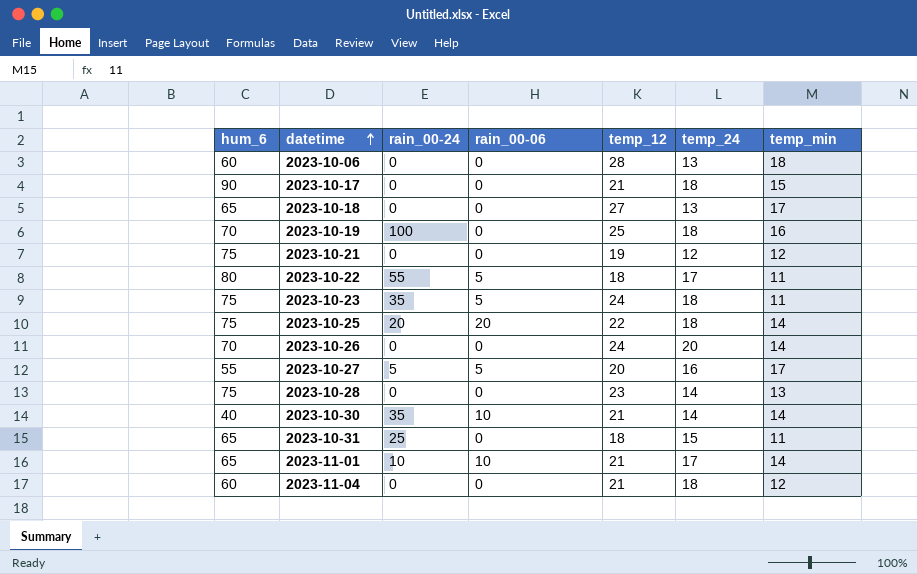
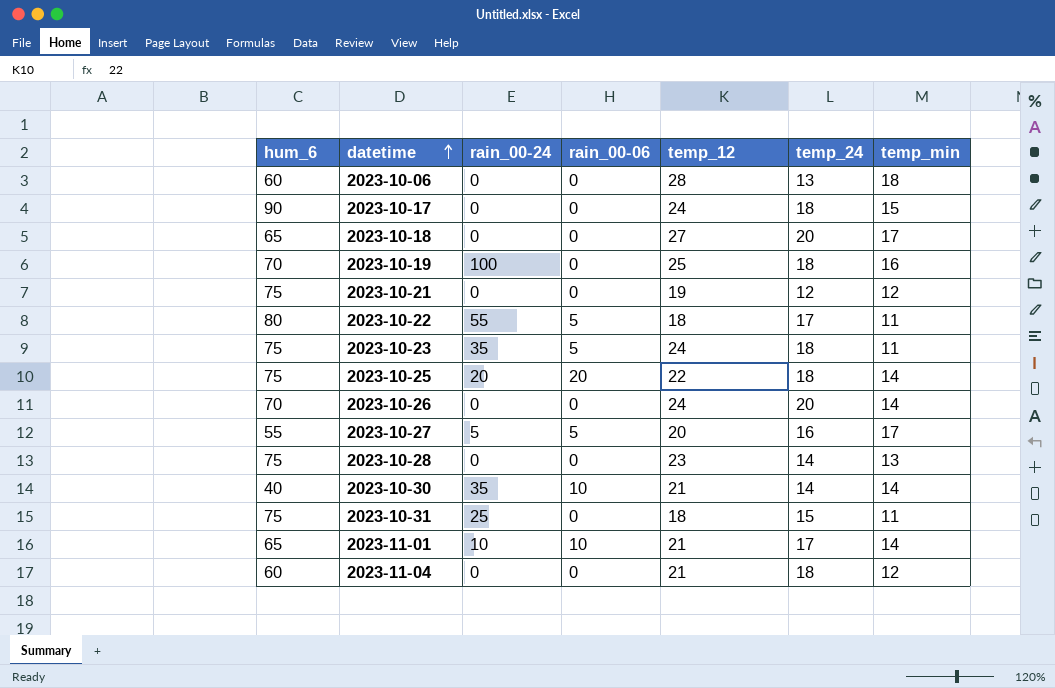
2023-10-17 | temp_12: 21 -> 24
2023-10-18 | temp_24: 13 -> 20
2023-10-31 | hum_6: 65 -> 75

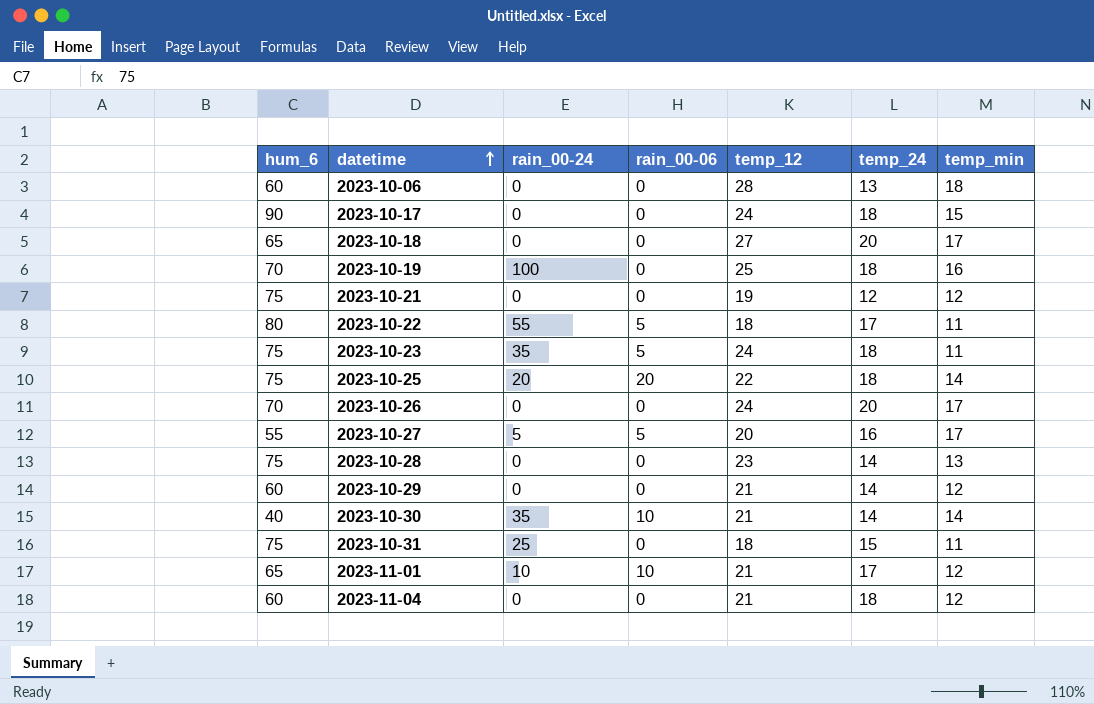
2023-10-26 | temp_min: 14 -> 17
row 2023-10-29: none -> 60 | 0 | 0 | 21 | 14 | 12
2023-11-01 | temp_min: 14 -> 12

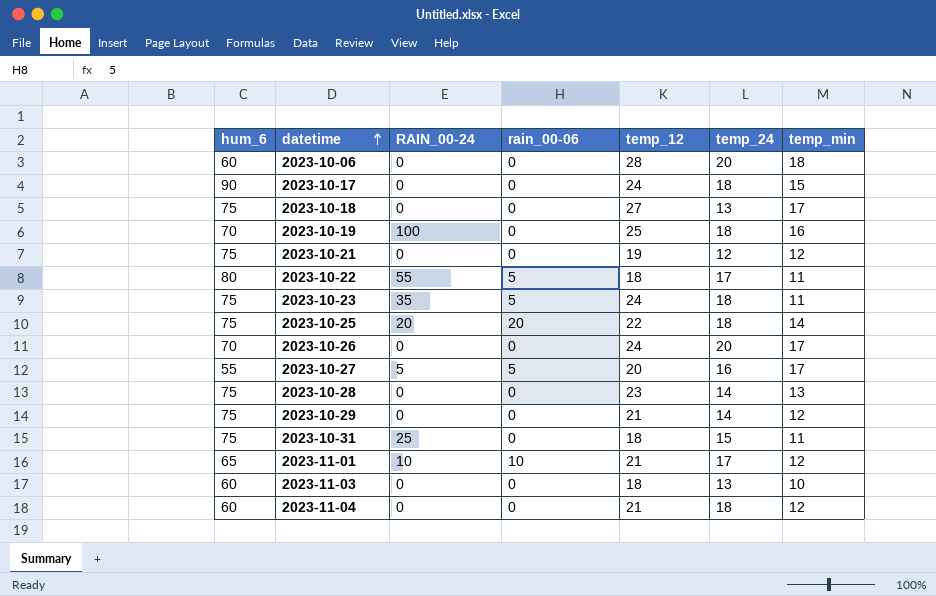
column name: rain_00-24 -> RAIN_00-24
row 2023-10-30: 40 | 35 | 10 | 21 | 14 | 14 -> none
2023-10-06 | temp_24: 13 -> 20
2023-10-18 | hum_6: 65 -> 75
2023-10-18 | temp_24: 20 -> 13
2023-10-29 | hum_6: 60 -> 75
row 2023-11-03: none -> 60 | 0 | 0 | 18 | 13 | 10

